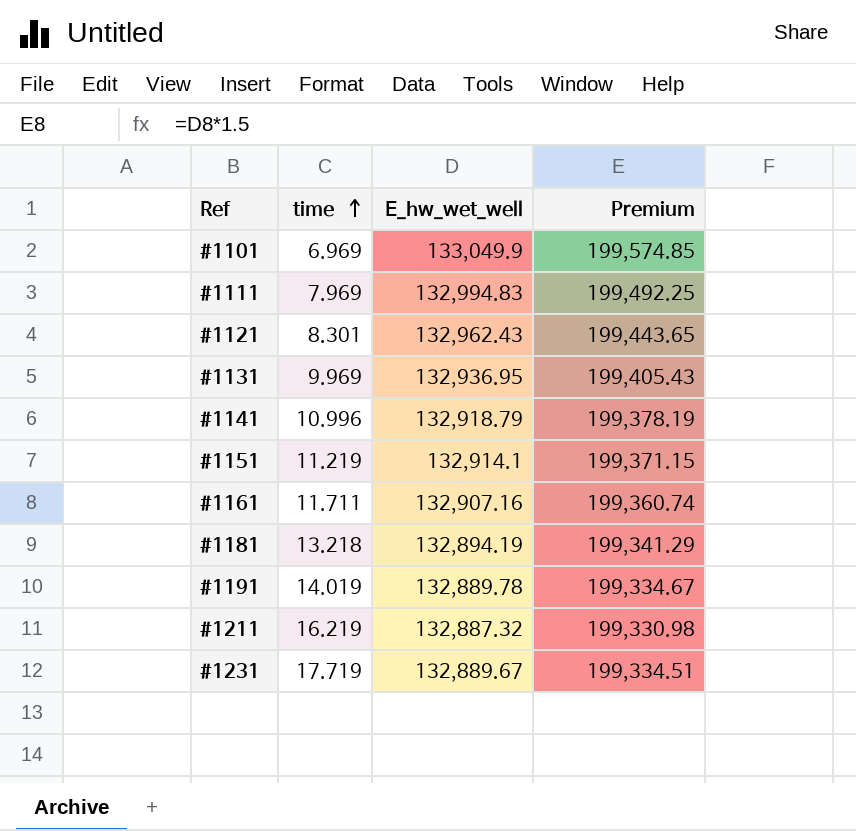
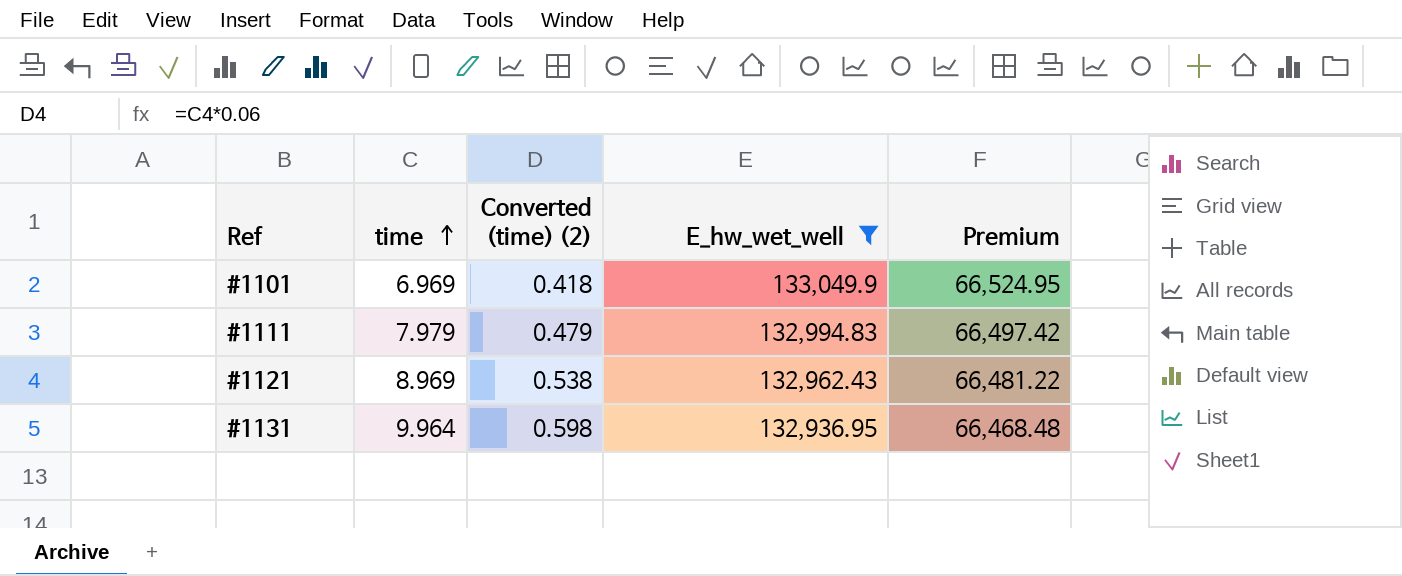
filter: none -> E_hw_wet_well >= 132,936.95
column Converted (time) (2) | formula: none -> [time] * 0.06
column Premium | formula: [E_hw_wet_well] * 1.5 -> [E_hw_wet_well] * 0.5
#1111 | time: 7.969 -> 7.979
#1121 | time: 8.301 -> 8.969
#1131 | time: 9.969 -> 9.964

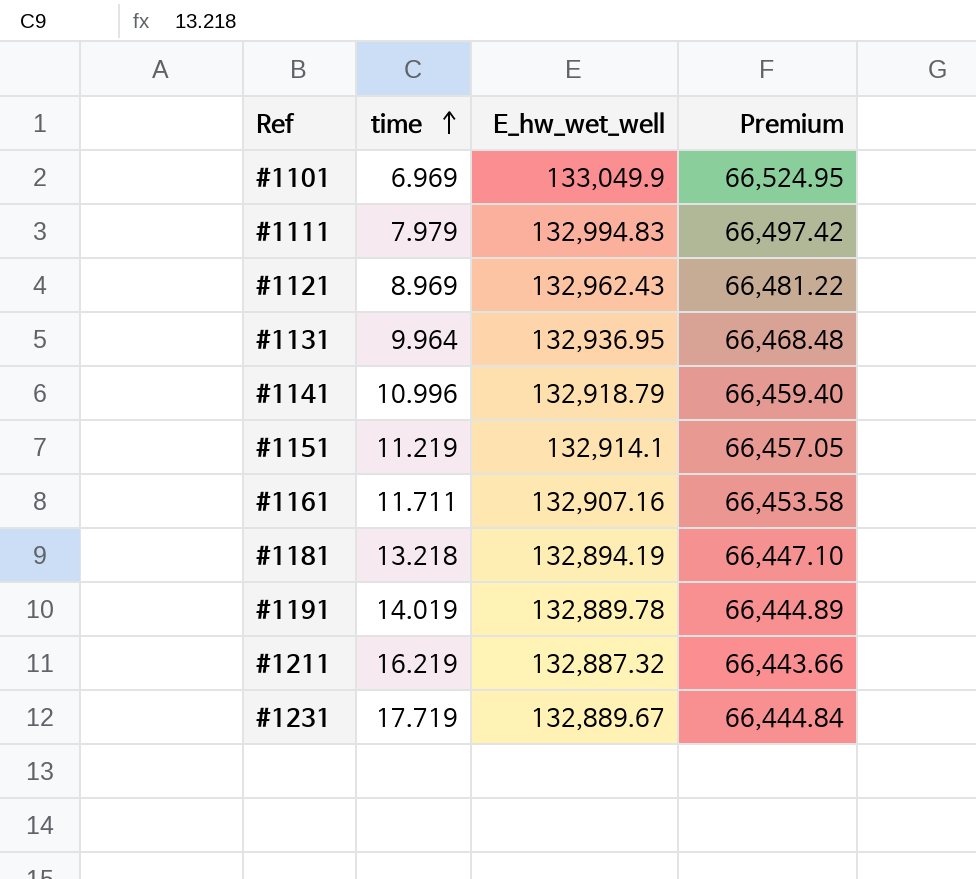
filter: E_hw_wet_well >= 132,936.95 -> none
column Converted (time) (2) | formula: [time] * 0.06 -> none

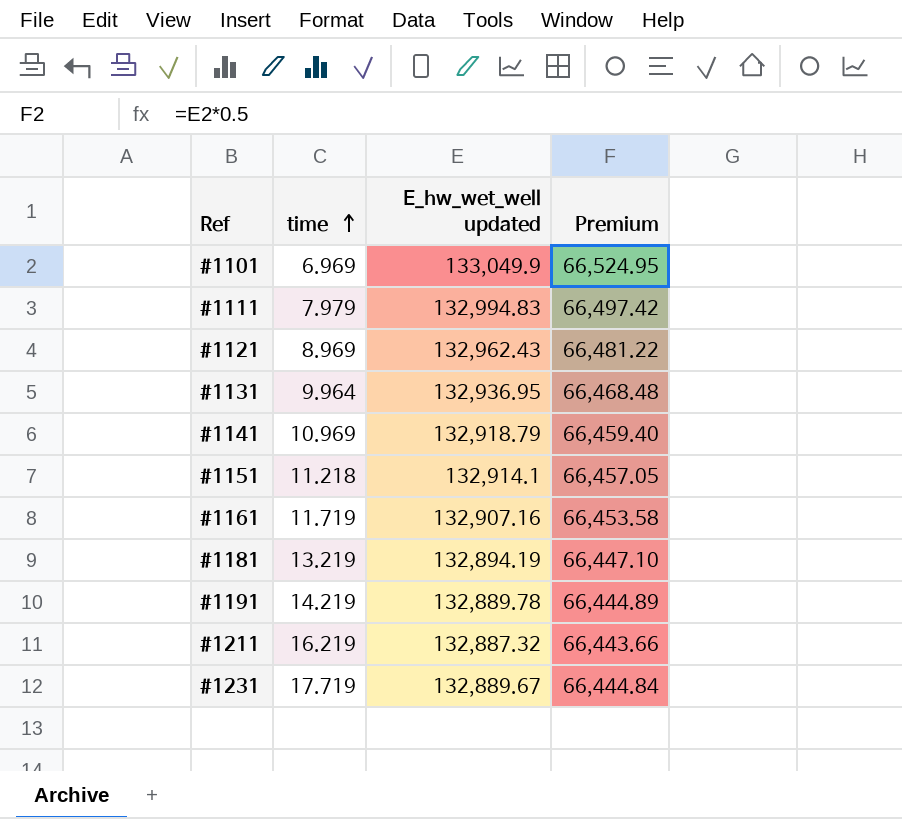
column name: E_hw_wet_well -> E_hw_wet_well updated
#1141 | time: 10.996 -> 10.969
#1151 | time: 11.219 -> 11.218
#1161 | time: 11.711 -> 11.719
#1181 | time: 13.218 -> 13.219
#1191 | time: 14.019 -> 14.219

